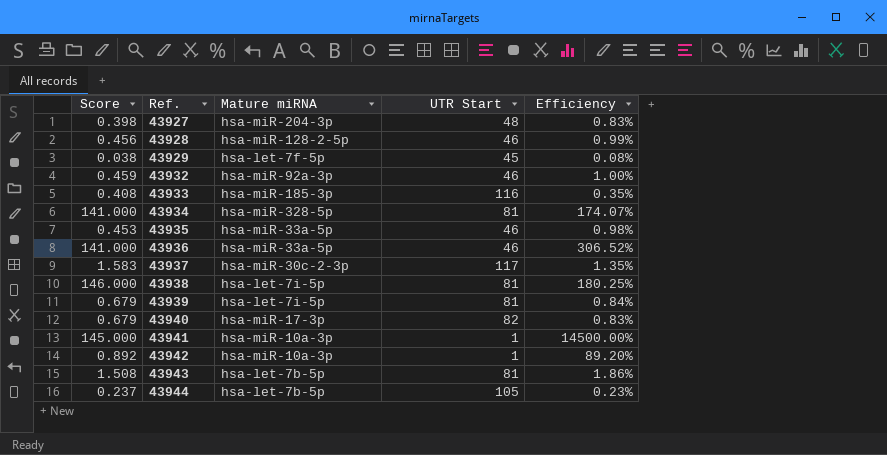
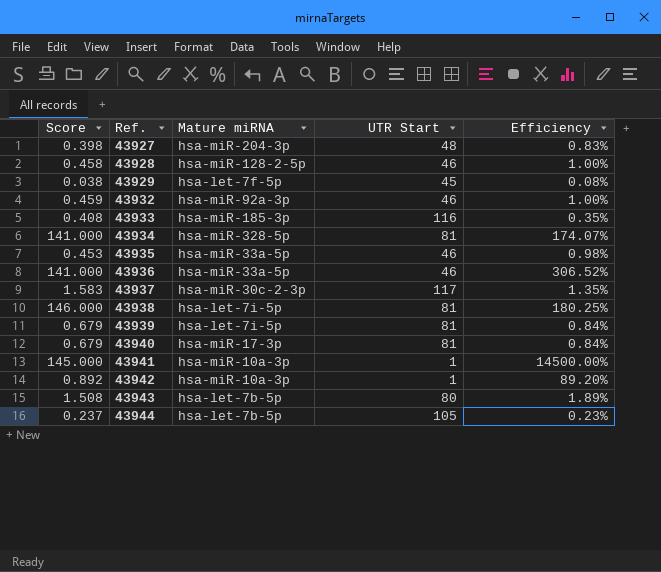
43928 | Score: 0.456 -> 0.458
43928 | Efficiency: 0.99% -> 1.00%
43940 | UTR Start: 82 -> 81
43940 | Efficiency: 0.83% -> 0.84%
43943 | UTR Start: 81 -> 80
43943 | Efficiency: 1.86% -> 1.89%

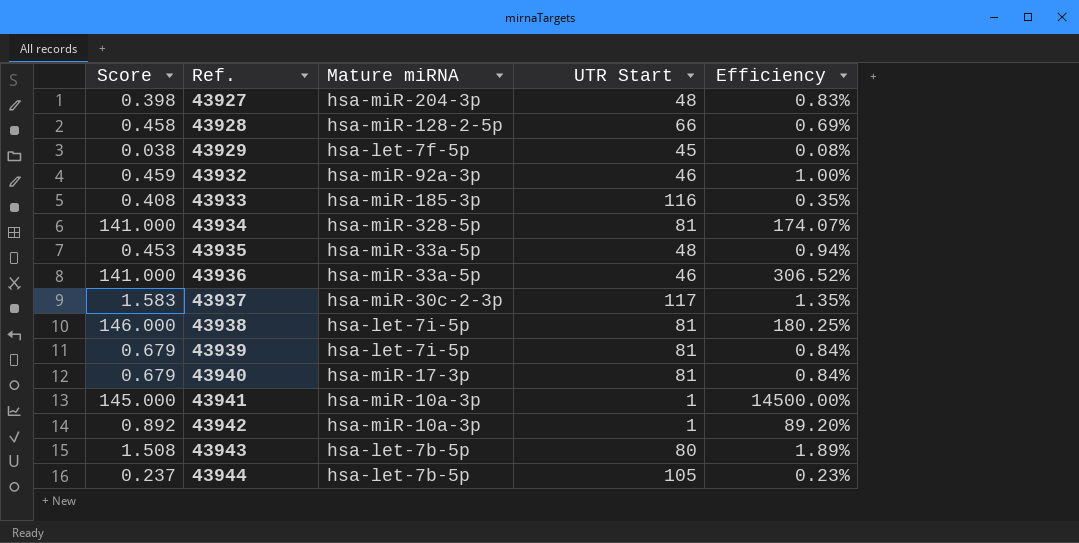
43928 | UTR Start: 46 -> 66
43928 | Efficiency: 1.00% -> 0.69%
43935 | UTR Start: 46 -> 48
43935 | Efficiency: 0.98% -> 0.94%

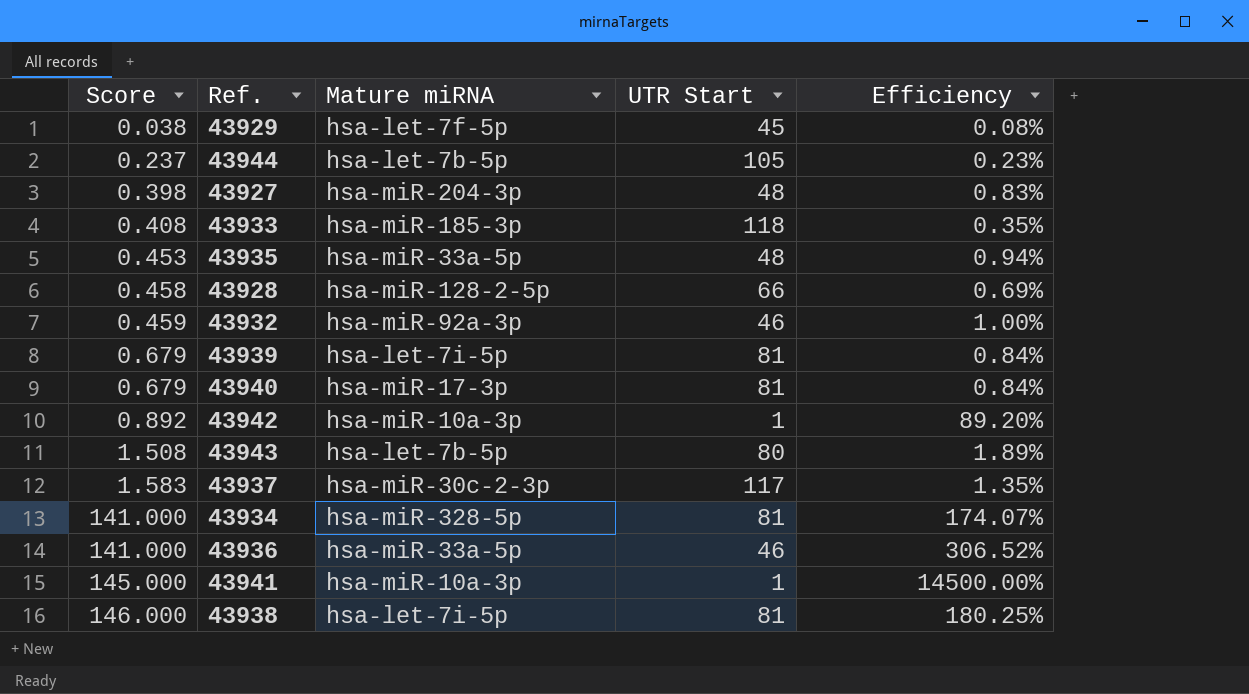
row order: Ref. ascending -> Score ascending
43933 | UTR Start: 116 -> 118

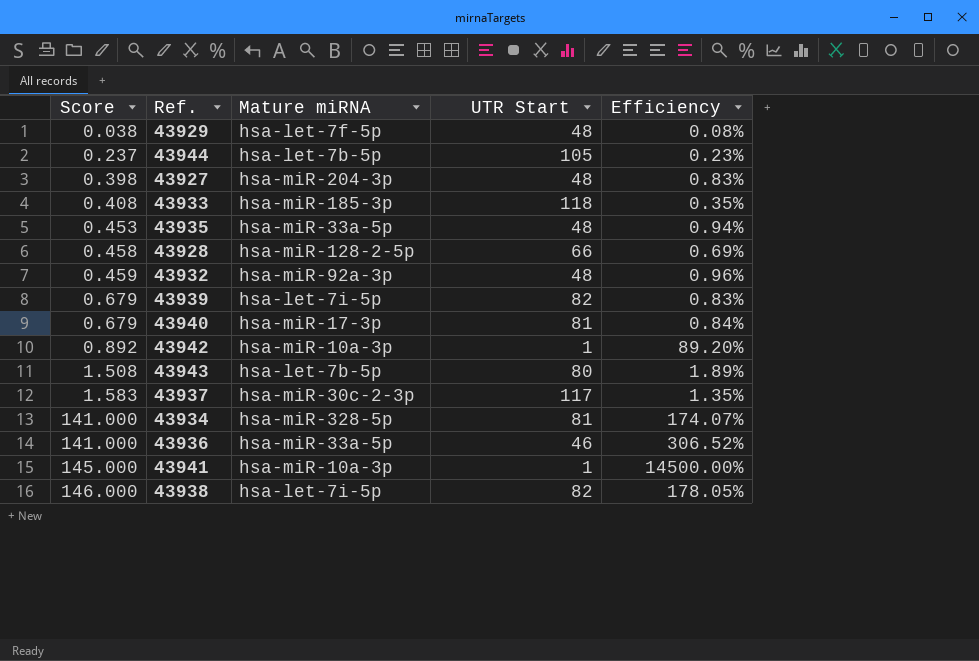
43929 | UTR Start: 45 -> 48
43932 | UTR Start: 46 -> 48
43932 | Efficiency: 1.00% -> 0.96%
43939 | UTR Start: 81 -> 82
43939 | Efficiency: 0.84% -> 0.83%
43938 | UTR Start: 81 -> 82
43938 | Efficiency: 180.25% -> 178.05%

